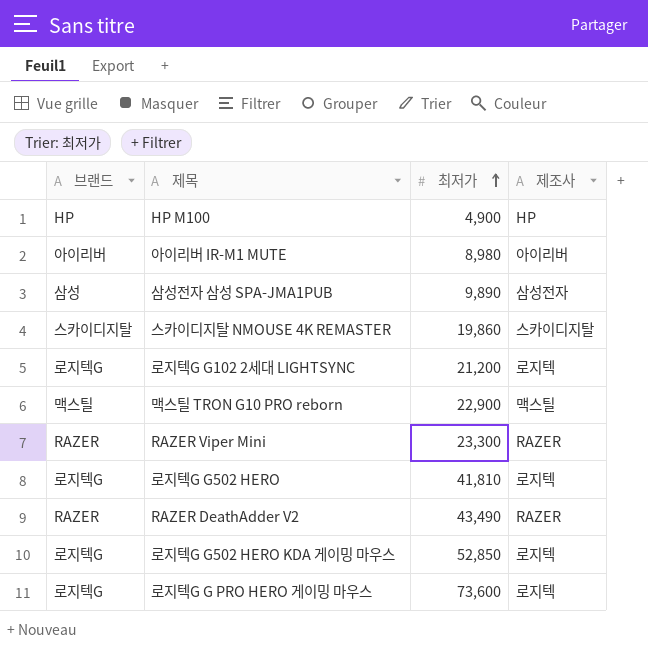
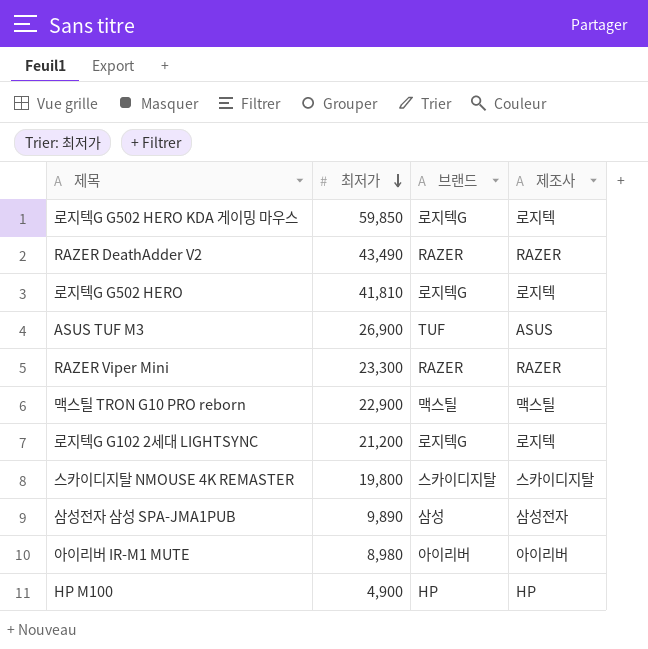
row order: 최저가 ascending -> 최저가 descending
column 브랜드 | position: 1 -> 3
row 로지텍G G PRO HERO 게이밍 마우스: 로지텍G | 73,600 | 로지텍 -> none
로지텍G G502 HERO KDA 게이밍 마우스 | 최저가: 52,850 -> 59,850
row ASUS TUF M3: none -> 26,900 | TUF | ASUS
스카이디지탈 NMOUSE 4K REMASTER | 최저가: 19,860 -> 19,800

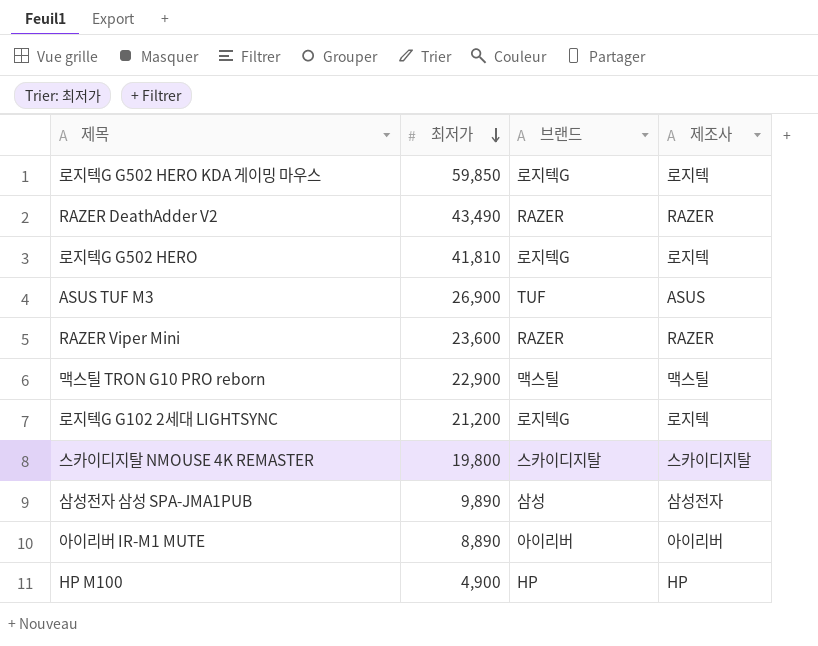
RAZER Viper Mini | 최저가: 23,300 -> 23,600
아이리버 IR-M1 MUTE | 최저가: 8,980 -> 8,890

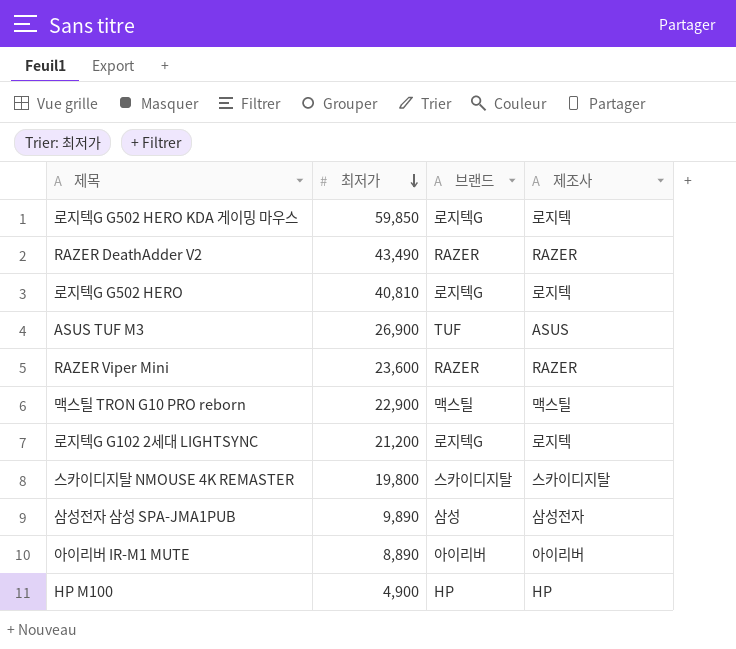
로지텍G G502 HERO | 최저가: 41,810 -> 40,810

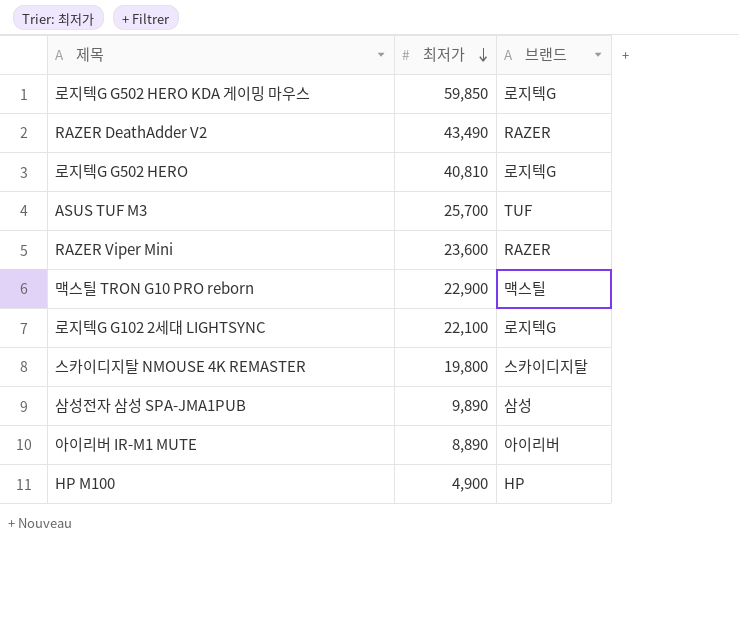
column 제조사 | position: 4 -> none
ASUS TUF M3 | 최저가: 26,900 -> 25,700
로지텍G G102 2세대 LIGHTSYNC | 최저가: 21,200 -> 22,100

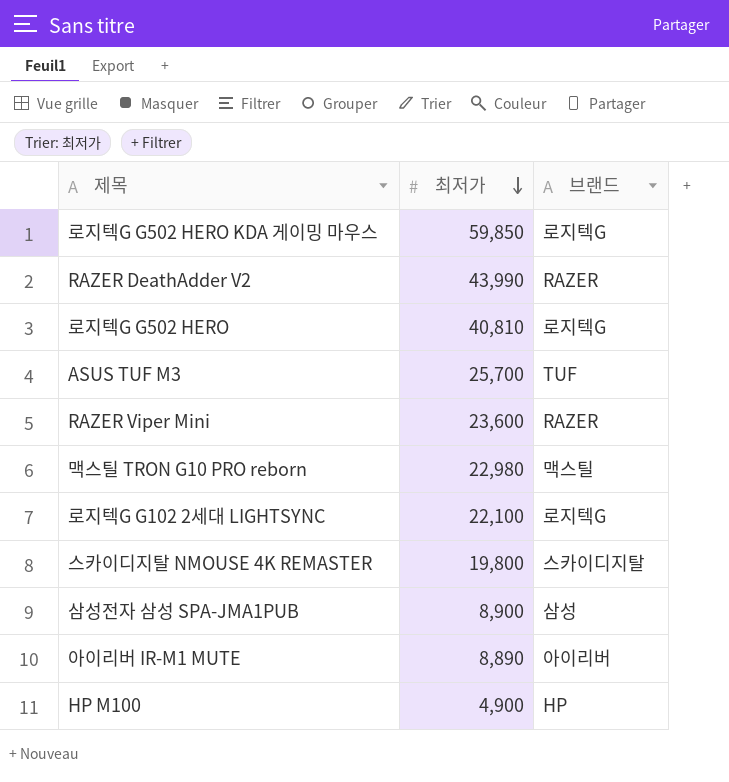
RAZER DeathAdder V2 | 최저가: 43,490 -> 43,990
맥스틸 TRON G10 PRO reborn | 최저가: 22,900 -> 22,980
삼성전자 삼성 SPA-JMA1PUB | 최저가: 9,890 -> 8,900

